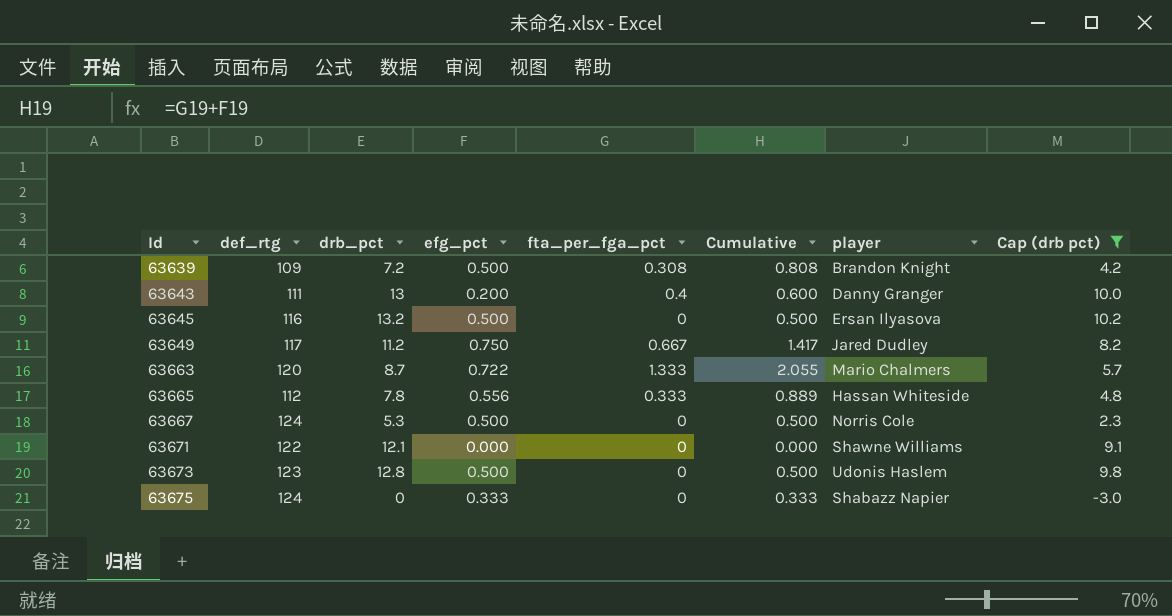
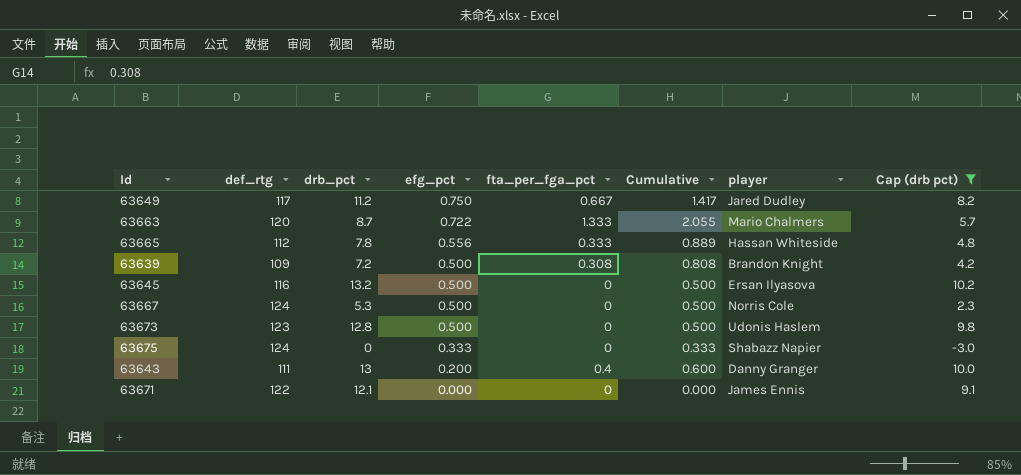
row order: Id ascending -> efg_pct descending
63671 | player: Shawne Williams -> James Ennis

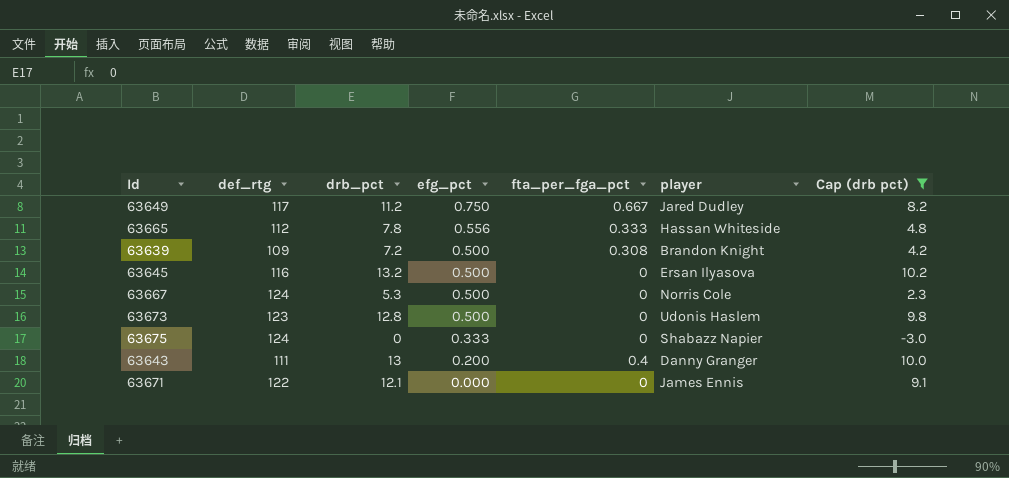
column Cumulative | formula: [efg_pct] + [fta_per_fga_pct] -> none
row 63663: 120 | 8.7 | 0.722 | 1.333 | 2.055 | Mario Chalmers | 5.7 -> none

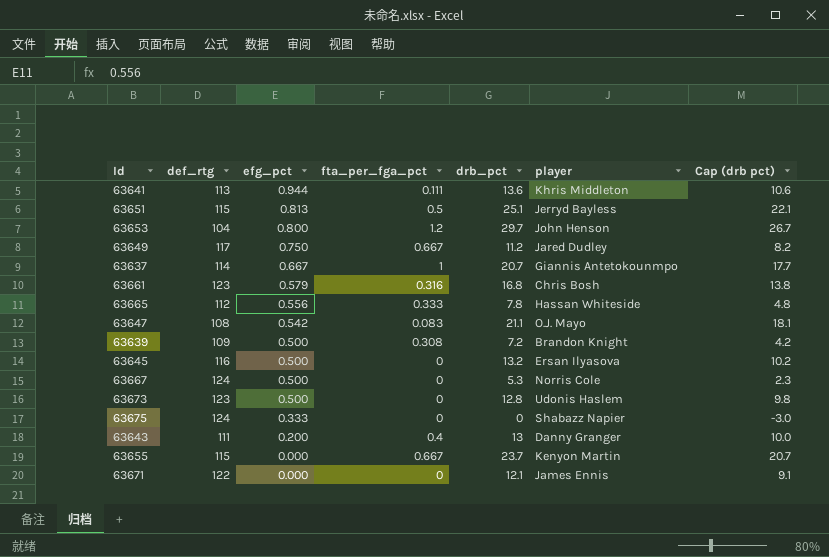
filter: Cap (drb pct) <= 10.2 -> none
column drb_pct | position: 3 -> 5

